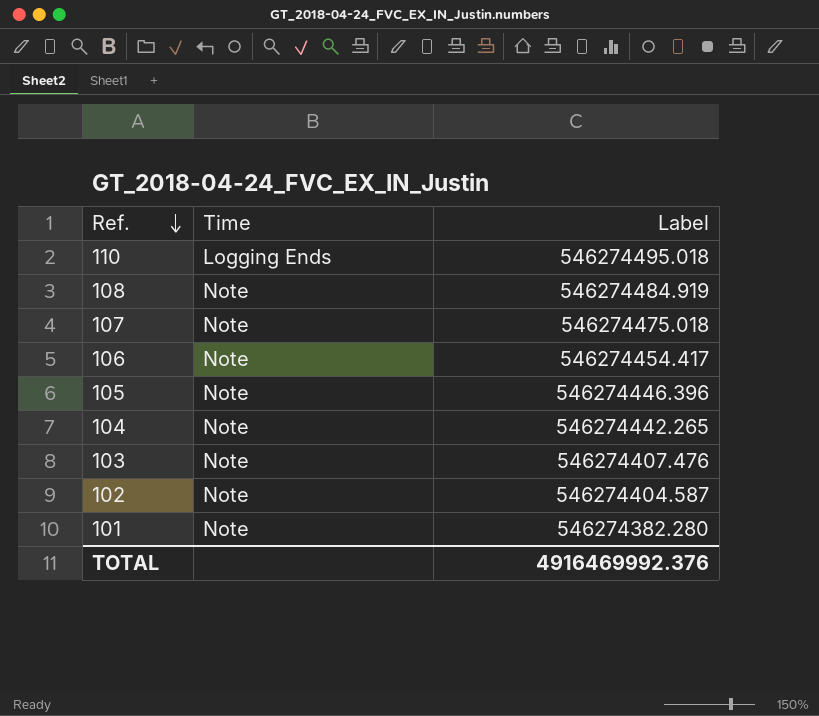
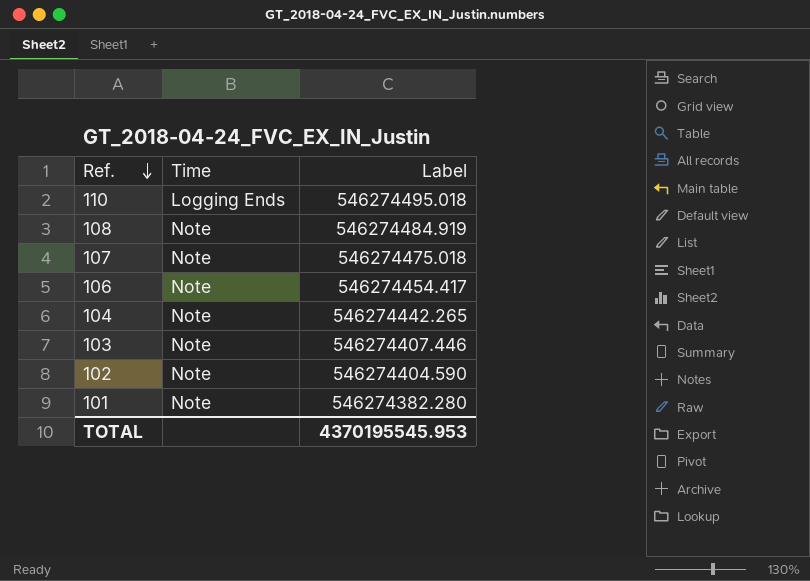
row 105: Note | 546274446.396 -> none
103 | Label: 546274407.476 -> 546274407.446
102 | Label: 546274404.587 -> 546274404.590
TOTAL | Label: 4916469992.376 -> 4370195545.953

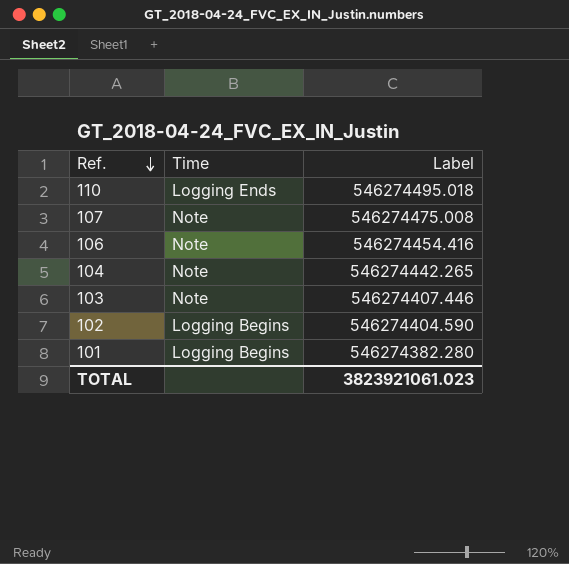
row 108: Note | 546274484.919 -> none
107 | Label: 546274475.018 -> 546274475.008
106 | Label: 546274454.417 -> 546274454.416
102 | Time: Note -> Logging Begins
101 | Time: Note -> Logging Begins
TOTAL | Label: 4370195545.953 -> 3823921061.023

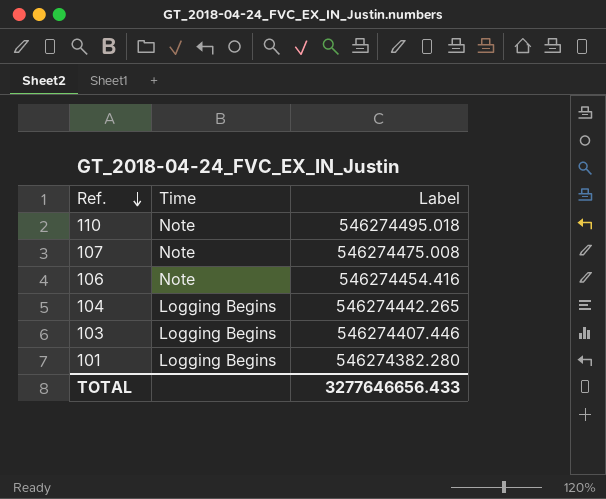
row 102: Logging Begins | 546274404.590 -> none
110 | Time: Logging Ends -> Note
104 | Time: Note -> Logging Begins
103 | Time: Note -> Logging Begins
TOTAL | Label: 3823921061.023 -> 3277646656.433

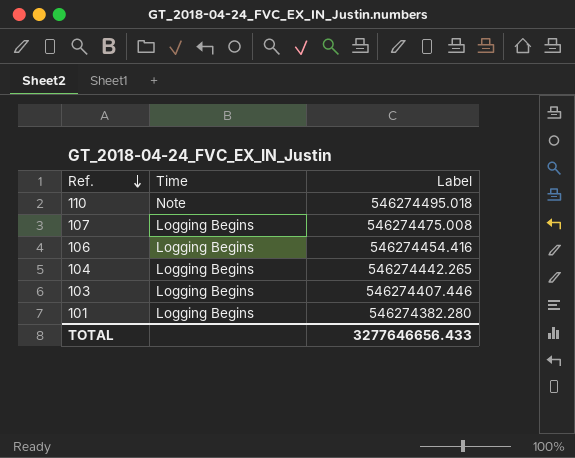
107 | Time: Note -> Logging Begins
106 | Time: Note -> Logging Begins

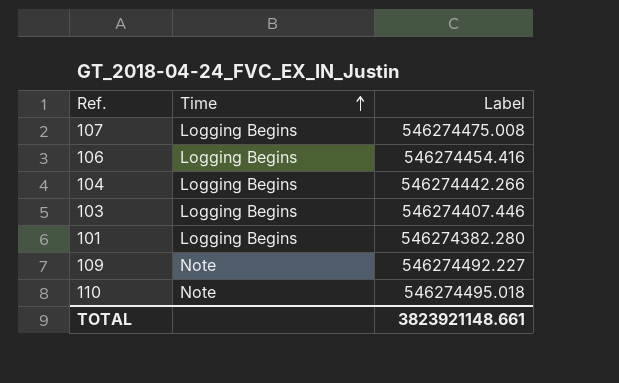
row order: Ref. descending -> Time ascending
104 | Label: 546274442.265 -> 546274442.266
row 109: none -> Note | 546274492.227
TOTAL | Label: 3277646656.433 -> 3823921148.661

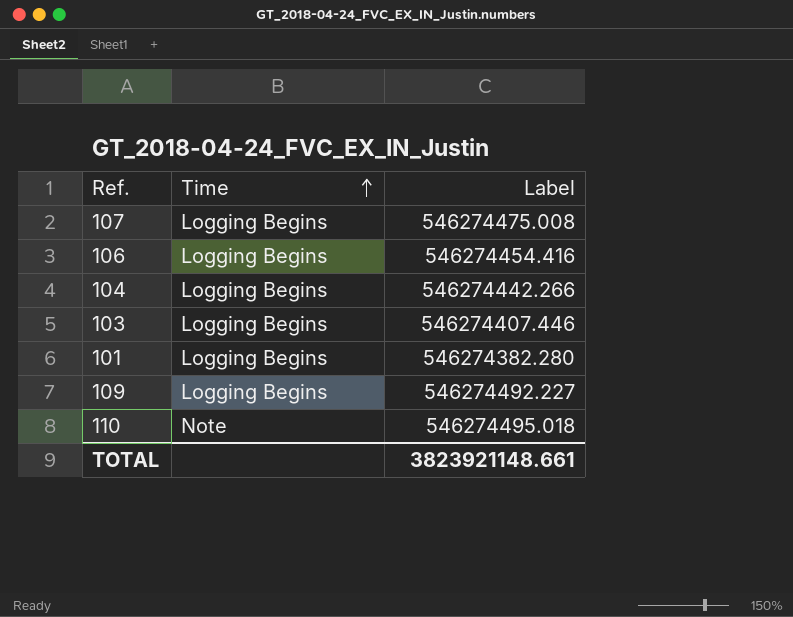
109 | Time: Note -> Logging Begins

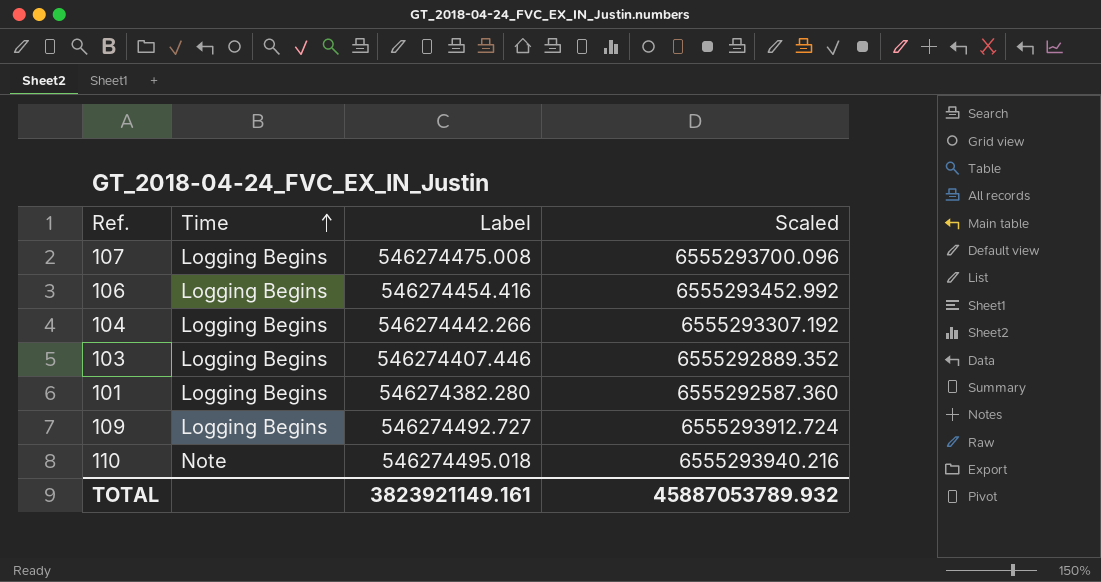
column Scaled | formula: none -> [Label] * 12
109 | Label: 546274492.227 -> 546274492.727
TOTAL | Label: 3823921148.661 -> 3823921149.161

